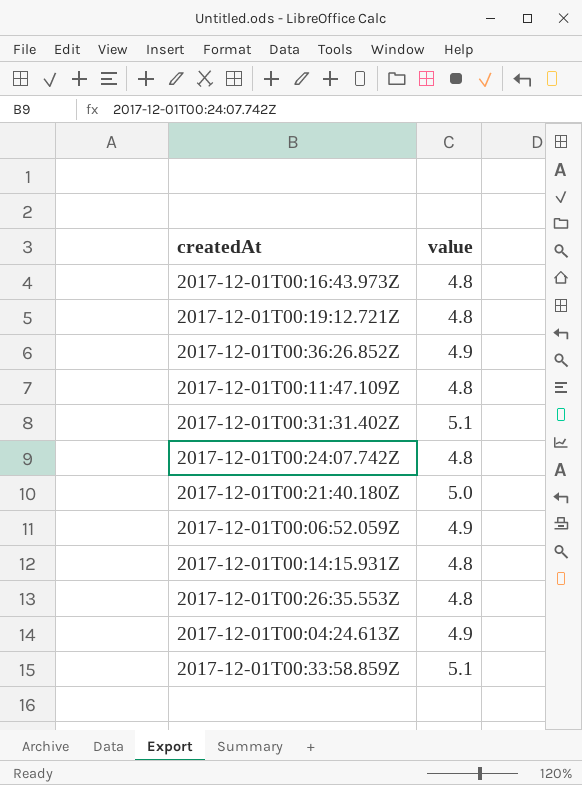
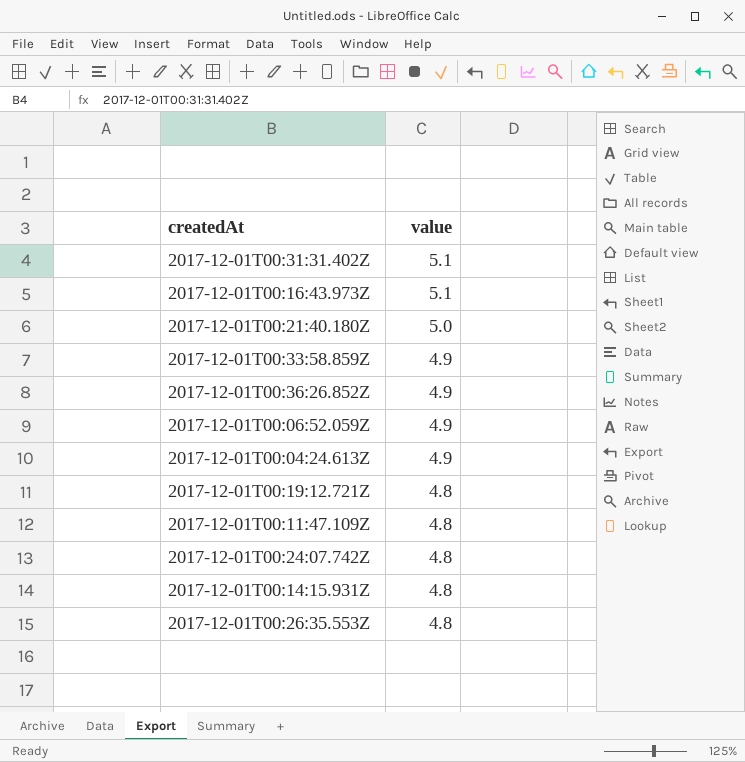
row order: none -> value descending
2017-12-01T00:16:43.973Z | value: 4.8 -> 5.1
2017-12-01T00:33:58.859Z | value: 5.1 -> 4.9

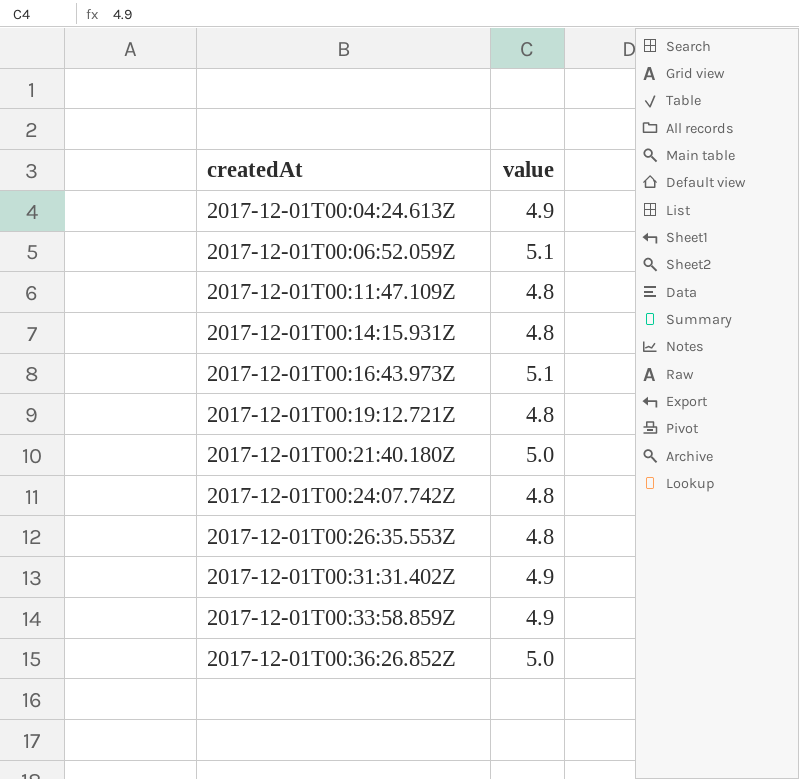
row order: value descending -> createdAt ascending
2017-12-01T00:06:52.059Z | value: 4.9 -> 5.1
2017-12-01T00:31:31.402Z | value: 5.1 -> 4.9
2017-12-01T00:36:26.852Z | value: 4.9 -> 5.0

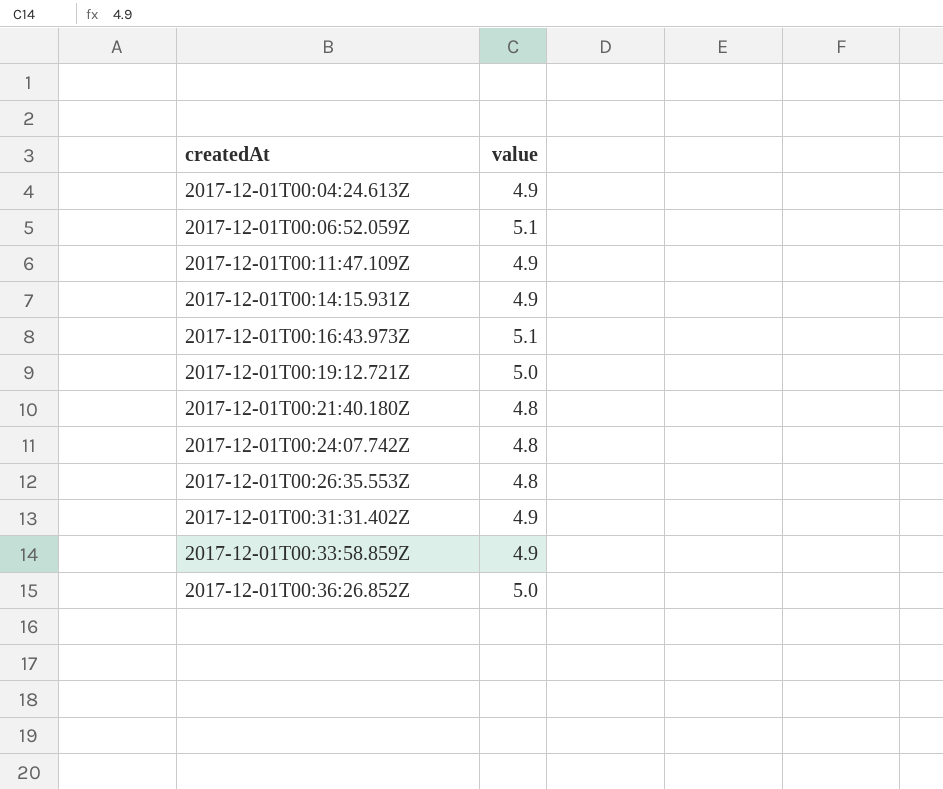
2017-12-01T00:11:47.109Z | value: 4.8 -> 4.9
2017-12-01T00:14:15.931Z | value: 4.8 -> 4.9
2017-12-01T00:19:12.721Z | value: 4.8 -> 5.0
2017-12-01T00:21:40.180Z | value: 5.0 -> 4.8

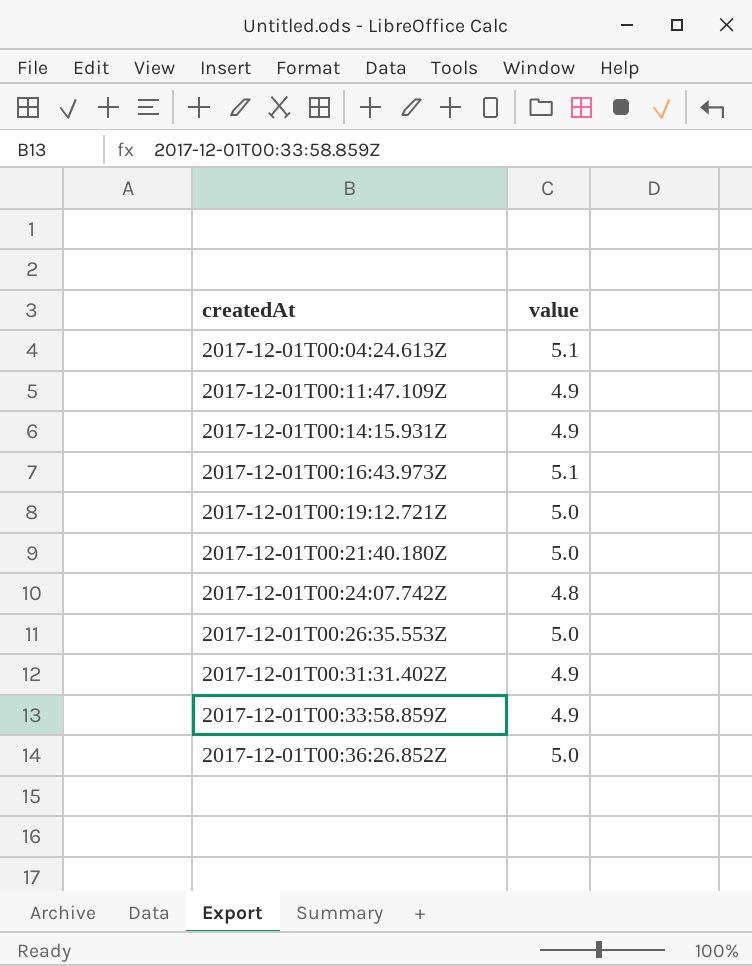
row 2017-12-01T00:06:52.059Z: 5.1 -> none
2017-12-01T00:04:24.613Z | value: 4.9 -> 5.1
2017-12-01T00:21:40.180Z | value: 4.8 -> 5.0
2017-12-01T00:26:35.553Z | value: 4.8 -> 5.0

